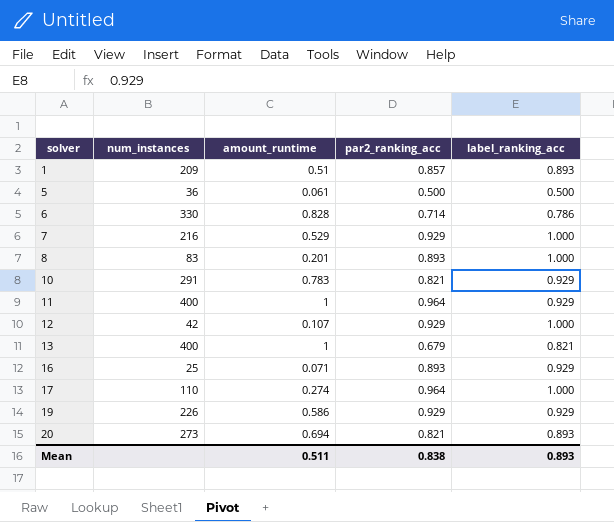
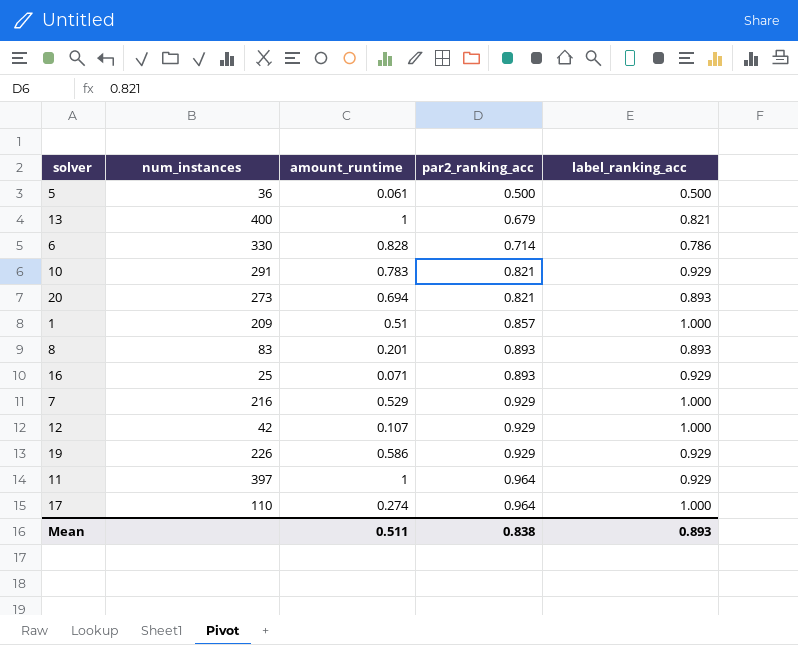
row order: solver ascending -> par2_ranking_acc ascending
1 | label_ranking_acc: 0.893 -> 1.000
8 | label_ranking_acc: 1.000 -> 0.893
11 | num_instances: 400 -> 397

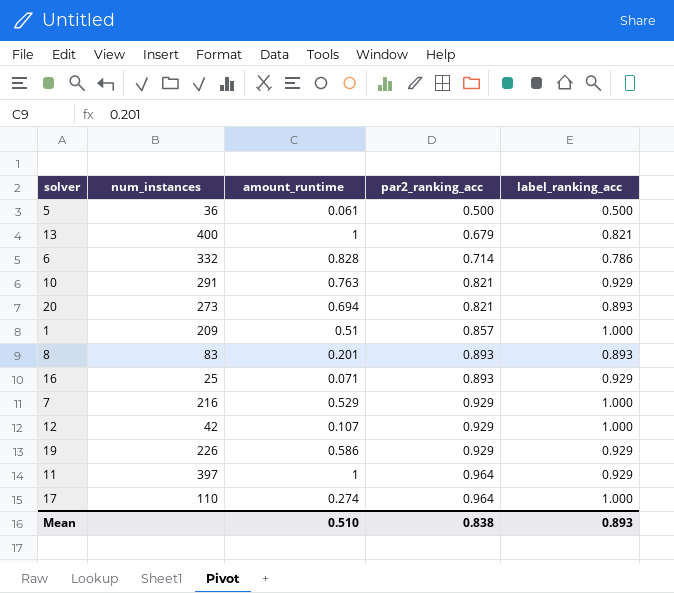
6 | num_instances: 330 -> 332
10 | amount_runtime: 0.783 -> 0.763
Mean | amount_runtime: 0.511 -> 0.510

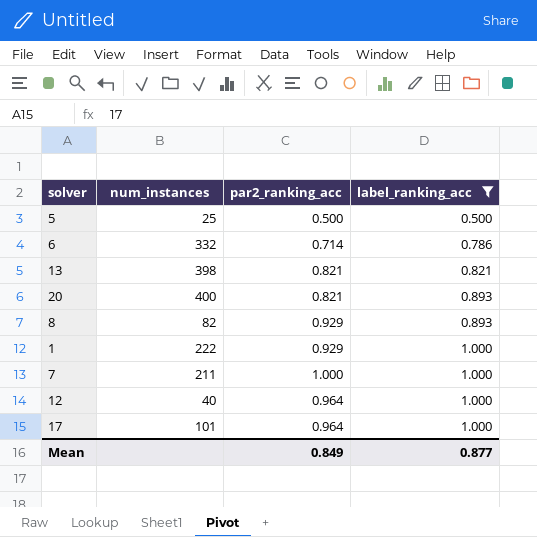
filter: none -> label_ranking_acc != 0.929
row order: par2_ranking_acc ascending -> label_ranking_acc ascending
column amount_runtime | position: 3 -> none
5 | num_instances: 36 -> 25
13 | num_instances: 400 -> 398
13 | par2_ranking_acc: 0.679 -> 0.821
20 | num_instances: 273 -> 400
8 | num_instances: 83 -> 82
8 | par2_ranking_acc: 0.893 -> 0.929
1 | num_instances: 209 -> 222
1 | par2_ranking_acc: 0.857 -> 0.929
7 | num_instances: 216 -> 211
7 | par2_ranking_acc: 0.929 -> 1.000
12 | num_instances: 42 -> 40
12 | par2_ranking_acc: 0.929 -> 0.964
17 | num_instances: 110 -> 101
Mean | par2_ranking_acc: 0.838 -> 0.849
Mean | label_ranking_acc: 0.893 -> 0.877

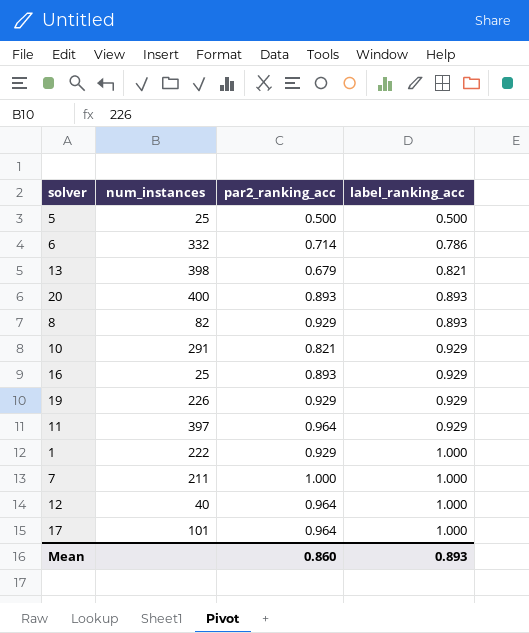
filter: label_ranking_acc != 0.929 -> none
13 | par2_ranking_acc: 0.821 -> 0.679
20 | par2_ranking_acc: 0.821 -> 0.893
Mean | par2_ranking_acc: 0.849 -> 0.860
Mean | label_ranking_acc: 0.877 -> 0.893

